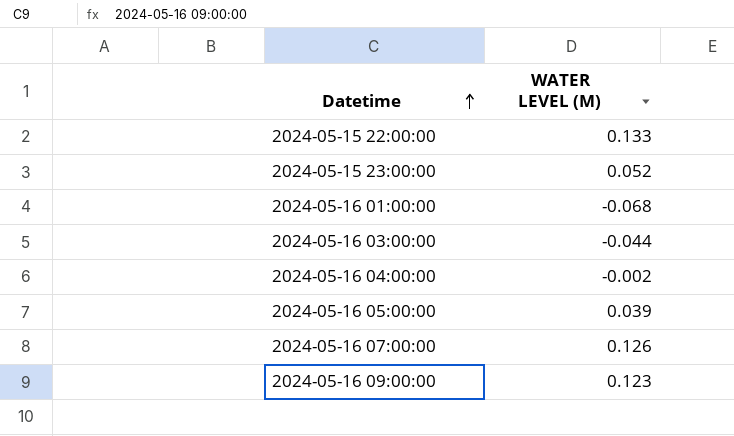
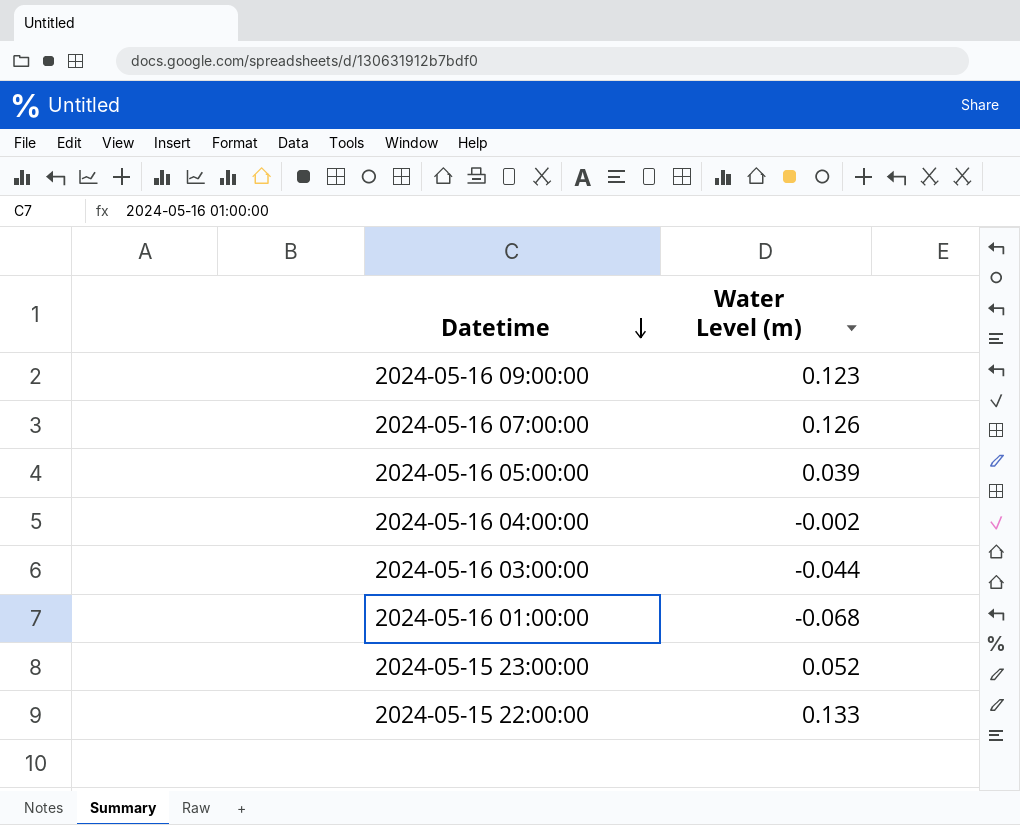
row order: Datetime ascending -> Datetime descending
column name: WATER LEVEL (M) -> Water Level (m)

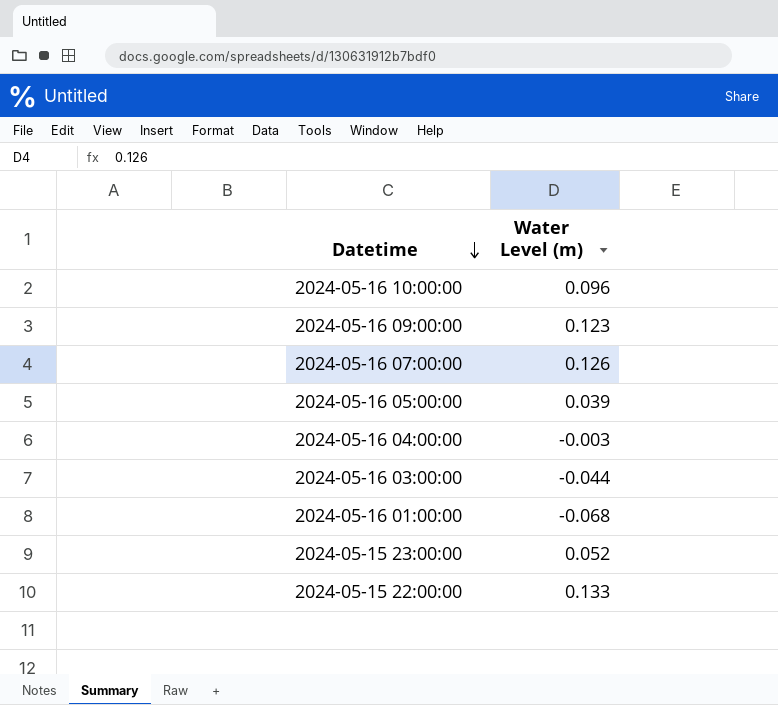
row 2024-05-16 10:00:00: none -> 0.096
2024-05-16 04:00:00 | Water Level (m): -0.002 -> -0.003

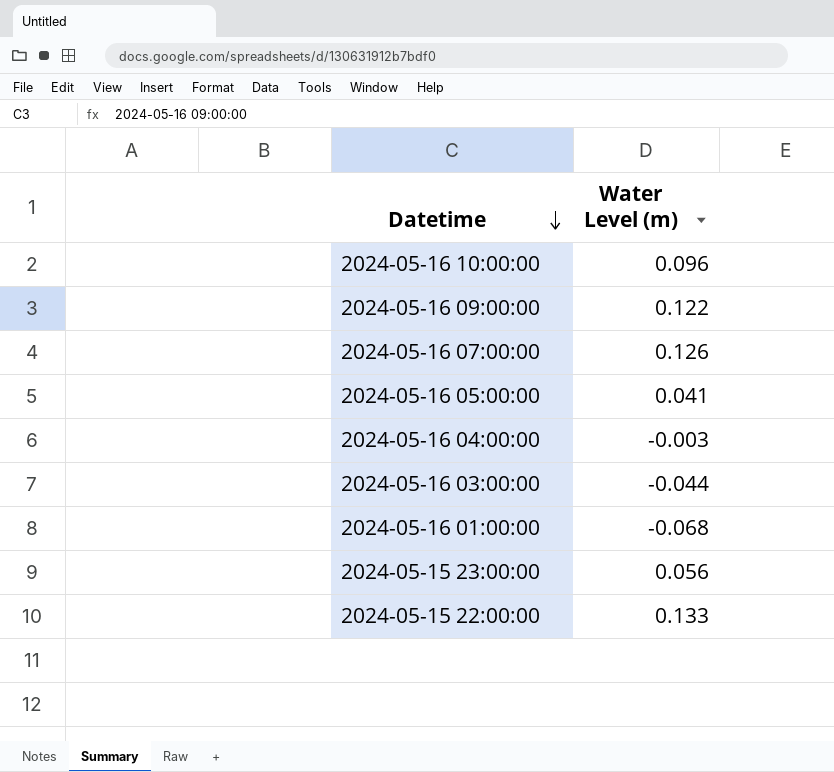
2024-05-16 09:00:00 | Water Level (m): 0.123 -> 0.122
2024-05-16 05:00:00 | Water Level (m): 0.039 -> 0.041
2024-05-15 23:00:00 | Water Level (m): 0.052 -> 0.056

